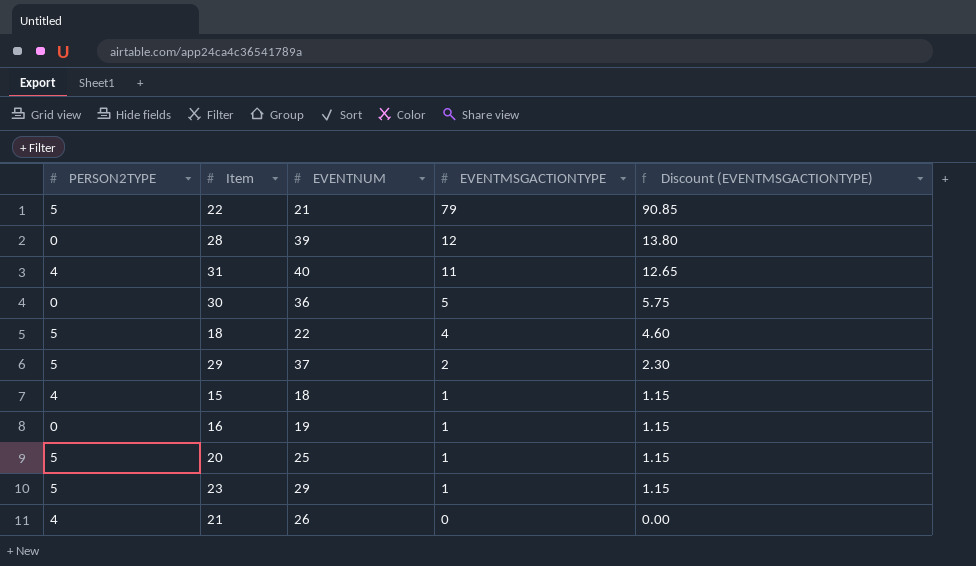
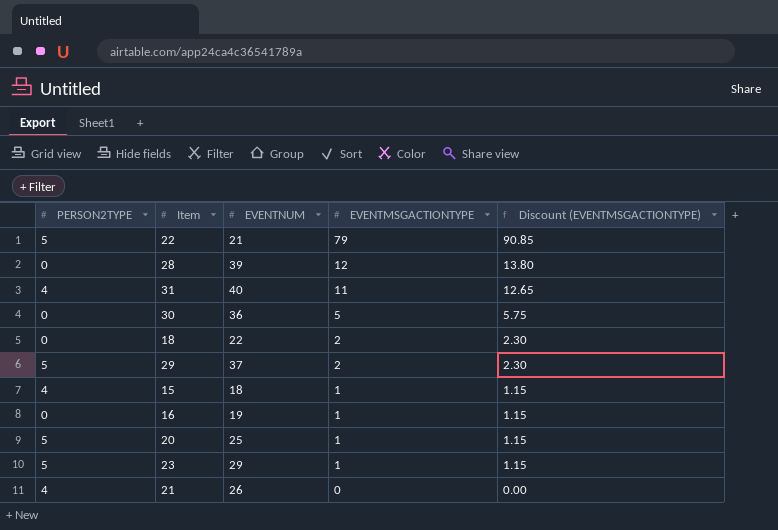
18 | PERSON2TYPE: 5 -> 0
18 | EVENTMSGACTIONTYPE: 4 -> 2
18 | Discount (EVENTMSGACTIONTYPE): 4.60 -> 2.30

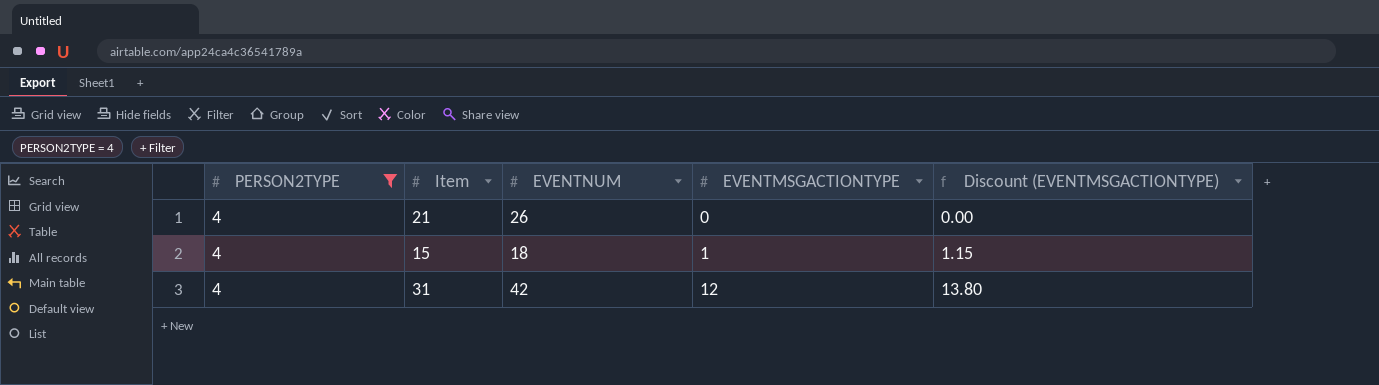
filter: none -> PERSON2TYPE = 4
row order: EVENTMSGACTIONTYPE descending -> EVENTMSGACTIONTYPE ascending
31 | EVENTNUM: 40 -> 42
31 | EVENTMSGACTIONTYPE: 11 -> 12
31 | Discount (EVENTMSGACTIONTYPE): 12.65 -> 13.80

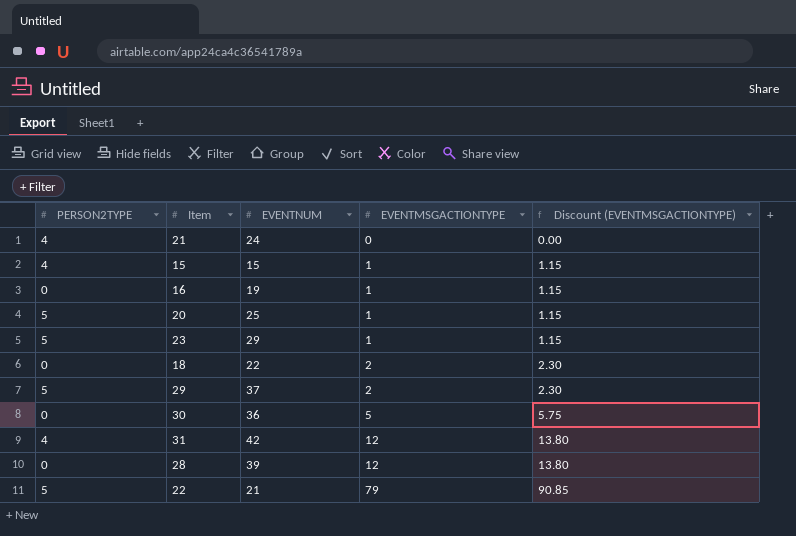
filter: PERSON2TYPE = 4 -> none
21 | EVENTNUM: 26 -> 24
15 | EVENTNUM: 18 -> 15

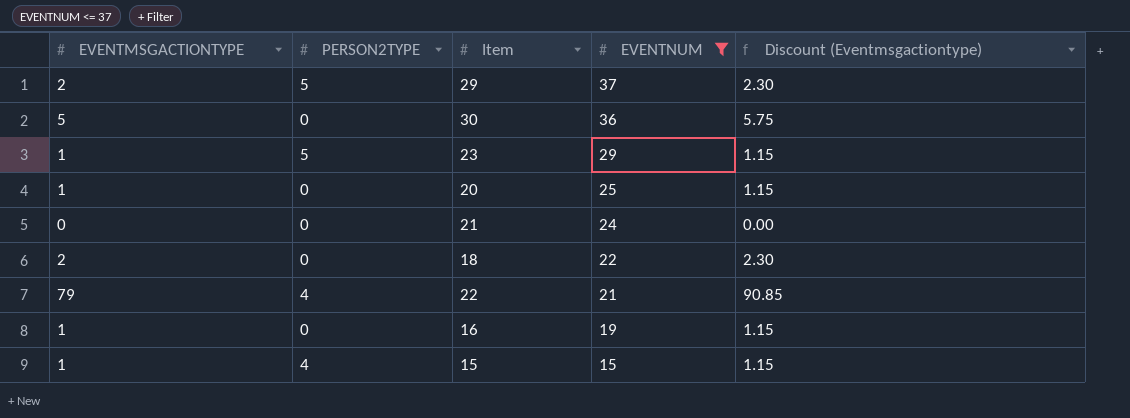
filter: none -> EVENTNUM <= 37
row order: EVENTMSGACTIONTYPE ascending -> EVENTNUM descending
column EVENTMSGACTIONTYPE | position: 4 -> 1
column name: Discount (EVENTMSGACTIONTYPE) -> Discount (Eventmsgactiontype)
20 | PERSON2TYPE: 5 -> 0
21 | PERSON2TYPE: 4 -> 0
22 | PERSON2TYPE: 5 -> 4

